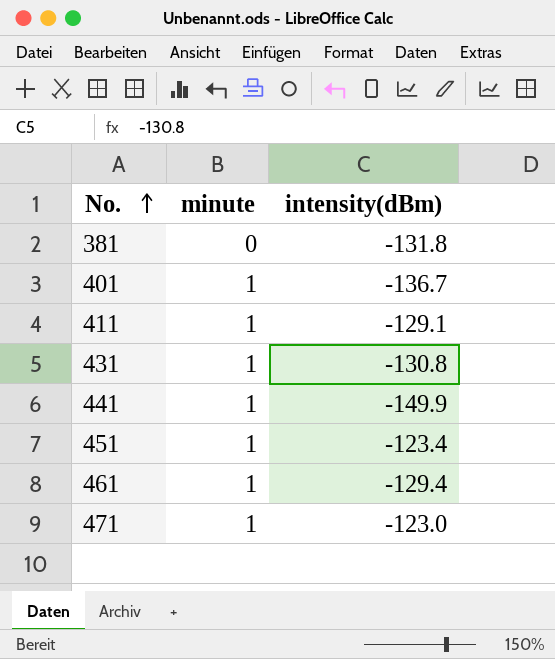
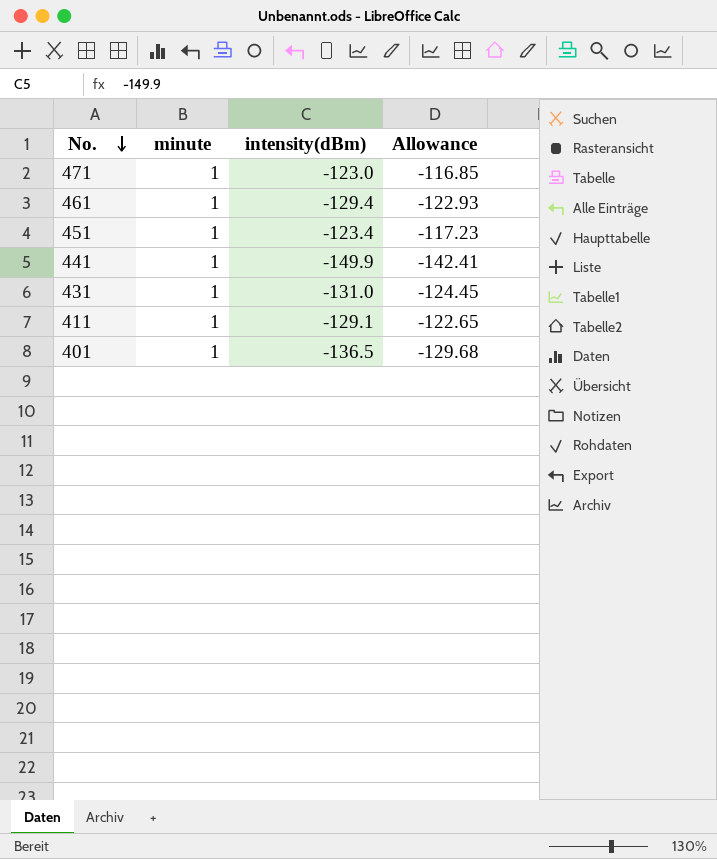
row order: No. ascending -> No. descending
column Allowance | formula: none -> [intensity(dBm)] * 0.95
row 381: 0 | -131.8 -> none
431 | intensity(dBm): -130.8 -> -131.0
401 | intensity(dBm): -136.7 -> -136.5

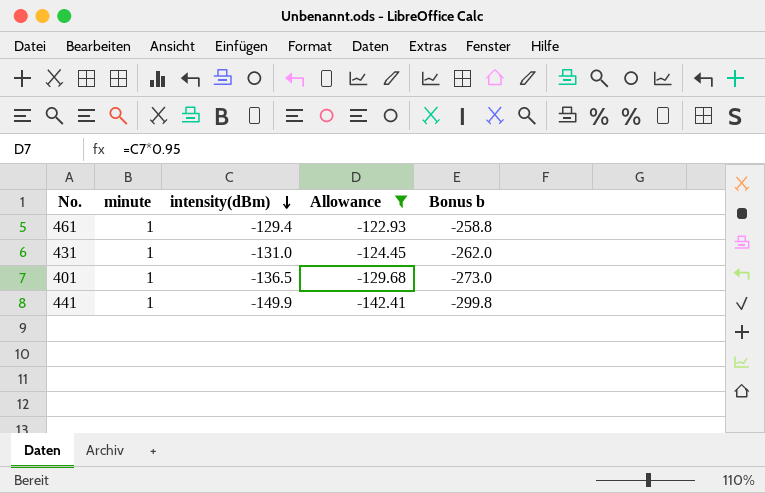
filter: none -> Allowance <= -122.93
row order: No. descending -> intensity(dBm) descending
column Bonus b | formula: none -> [intensity(dBm)] * 2

